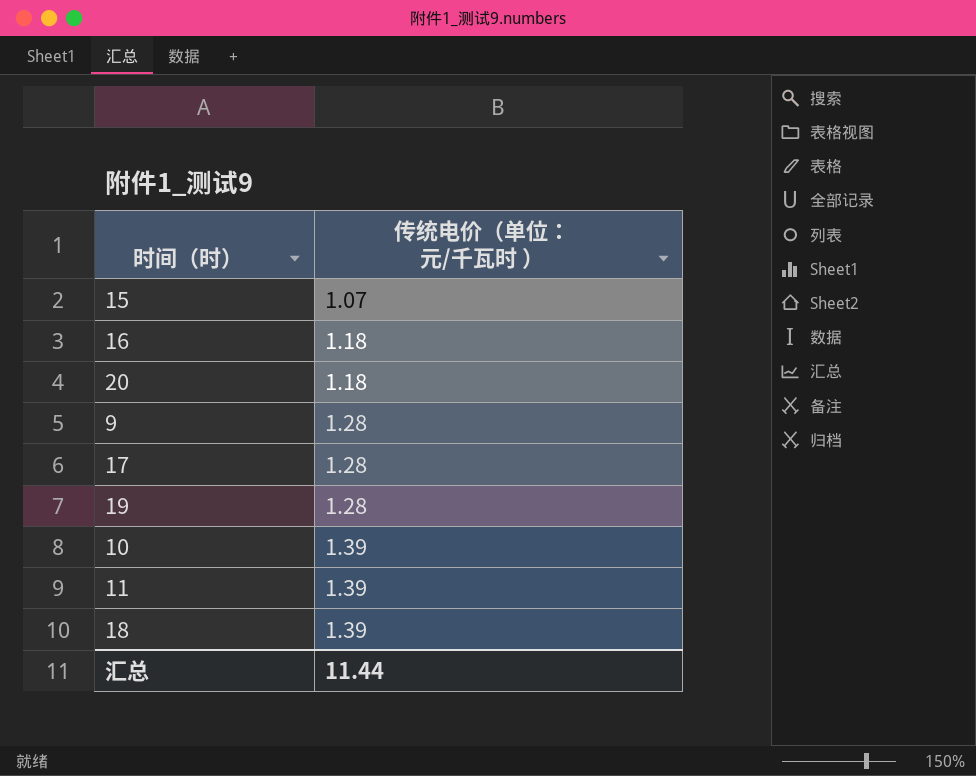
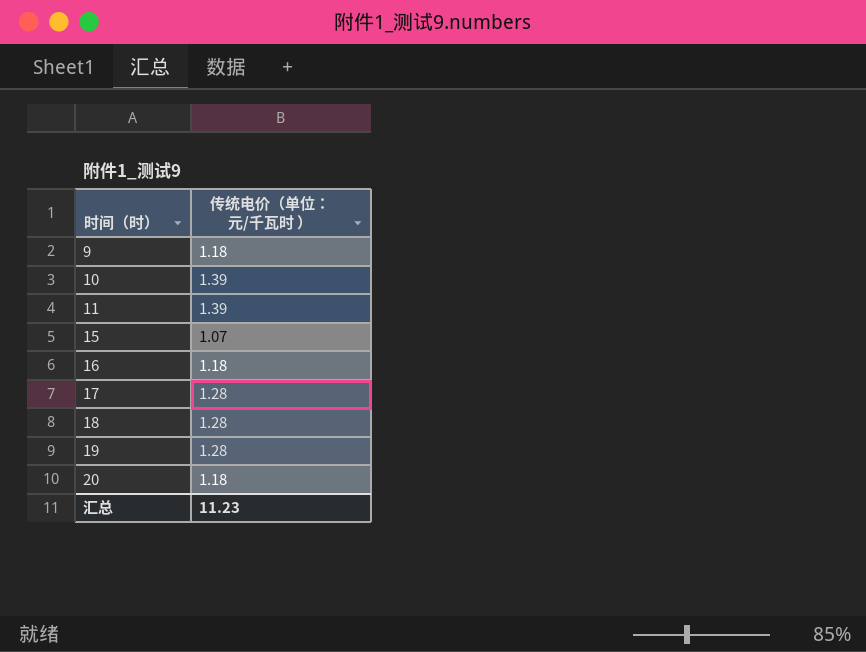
row order: 传统电价（单位：元/千瓦时 ） ascending -> 时间（时） ascending
9 | 传统电价（单位：元/千瓦时 ）: 1.28 -> 1.18
18 | 传统电价（单位：元/千瓦时 ）: 1.39 -> 1.28
汇总 | 传统电价（单位：元/千瓦时 ）: 11.44 -> 11.23

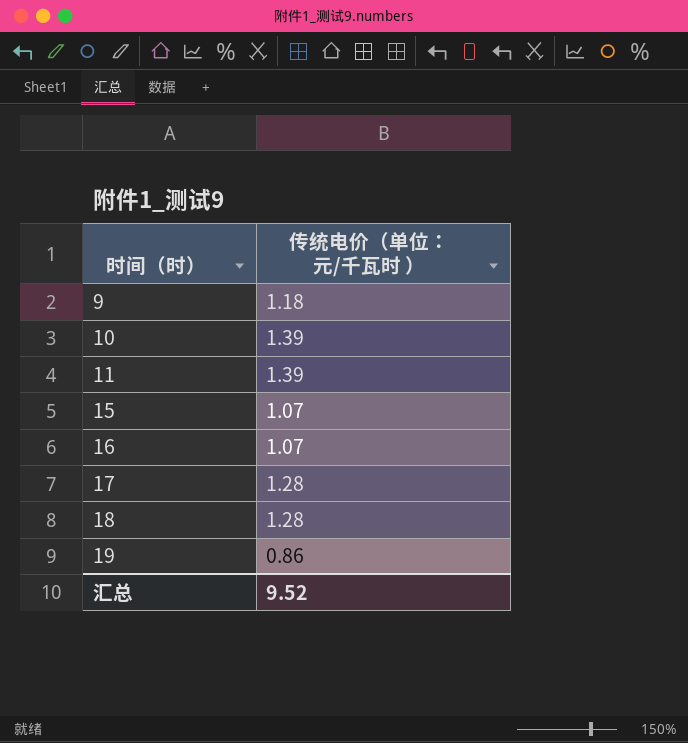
row 20: 1.18 -> none
16 | 传统电价（单位：元/千瓦时 ）: 1.18 -> 1.07
19 | 传统电价（单位：元/千瓦时 ）: 1.28 -> 0.86
汇总 | 传统电价（单位：元/千瓦时 ）: 11.23 -> 9.52

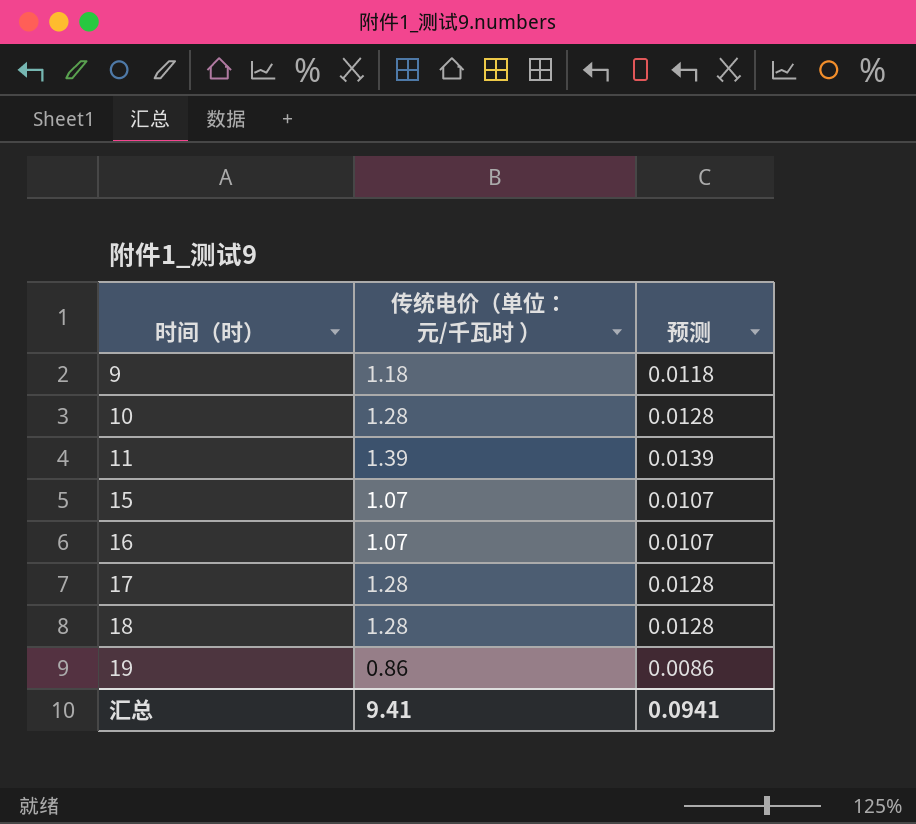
column 预测 | formula: none -> [传统电价（单位：元/千瓦时 ）] * 0.01
10 | 传统电价（单位：元/千瓦时 ）: 1.39 -> 1.28
汇总 | 传统电价（单位：元/千瓦时 ）: 9.52 -> 9.41

